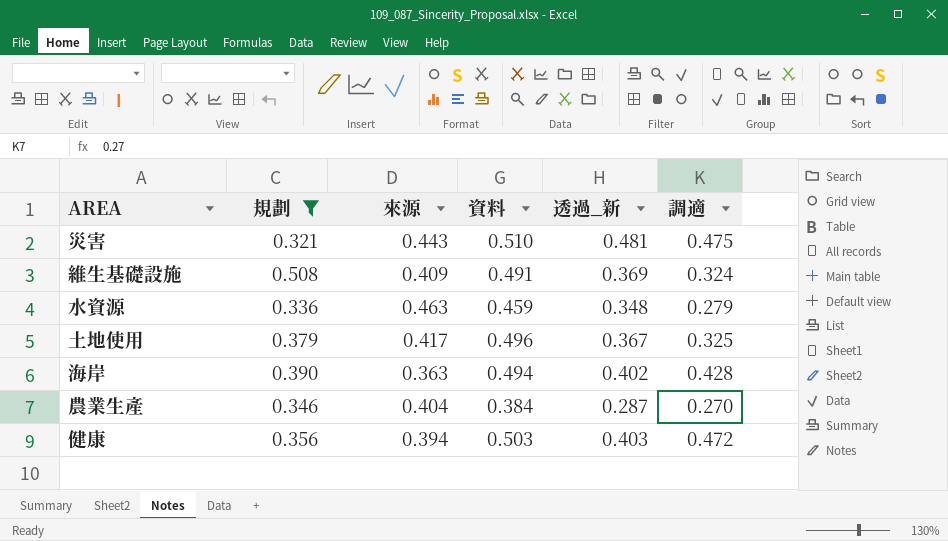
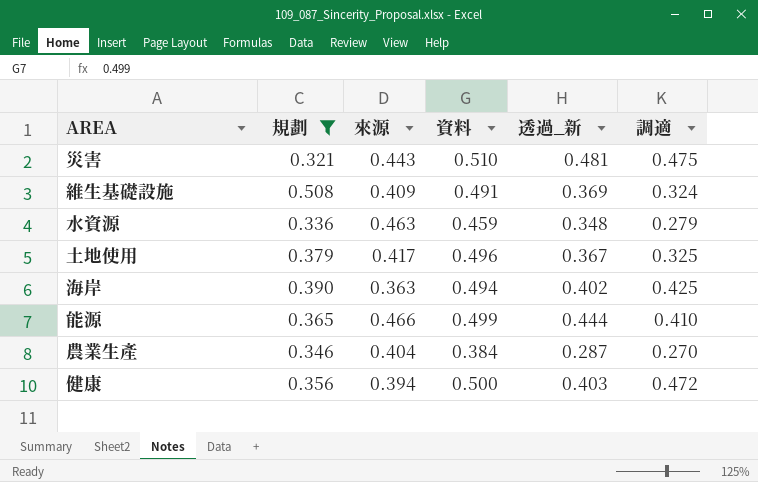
海岸 | 調適: 0.428 -> 0.425
row 能源: none -> 0.365 | 0.466 | 0.499 | 0.444 | 0.410
健康 | 資料: 0.503 -> 0.500

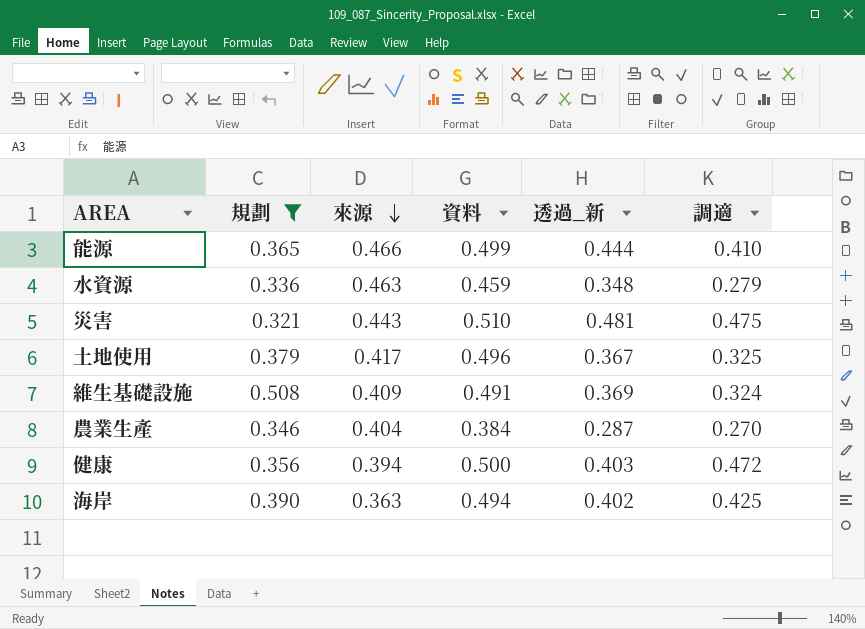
row order: none -> 來源 descending

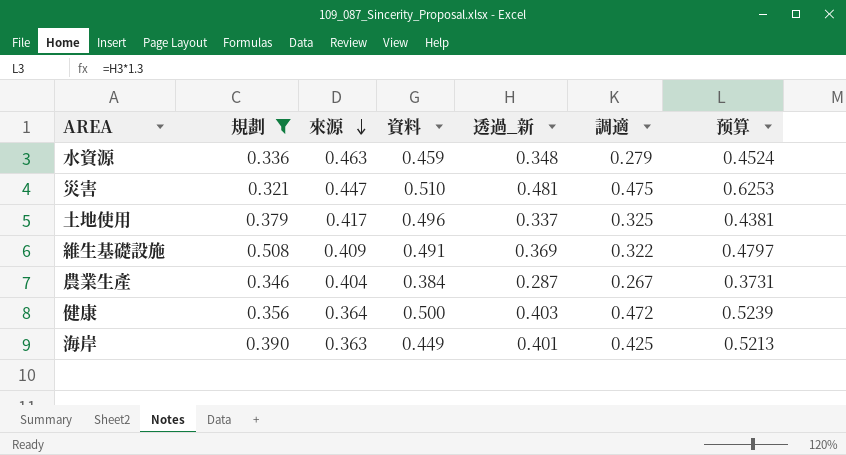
column 预算 | formula: none -> [透過_新] * 1.3
row 能源: 0.365 | 0.466 | 0.499 | 0.444 | 0.410 -> none
災害 | 來源: 0.443 -> 0.447
土地使用 | 透過_新: 0.367 -> 0.337
維生基礎設施 | 調適: 0.324 -> 0.322
農業生產 | 調適: 0.270 -> 0.267
健康 | 來源: 0.394 -> 0.364
海岸 | 資料: 0.494 -> 0.449
海岸 | 透過_新: 0.402 -> 0.401

